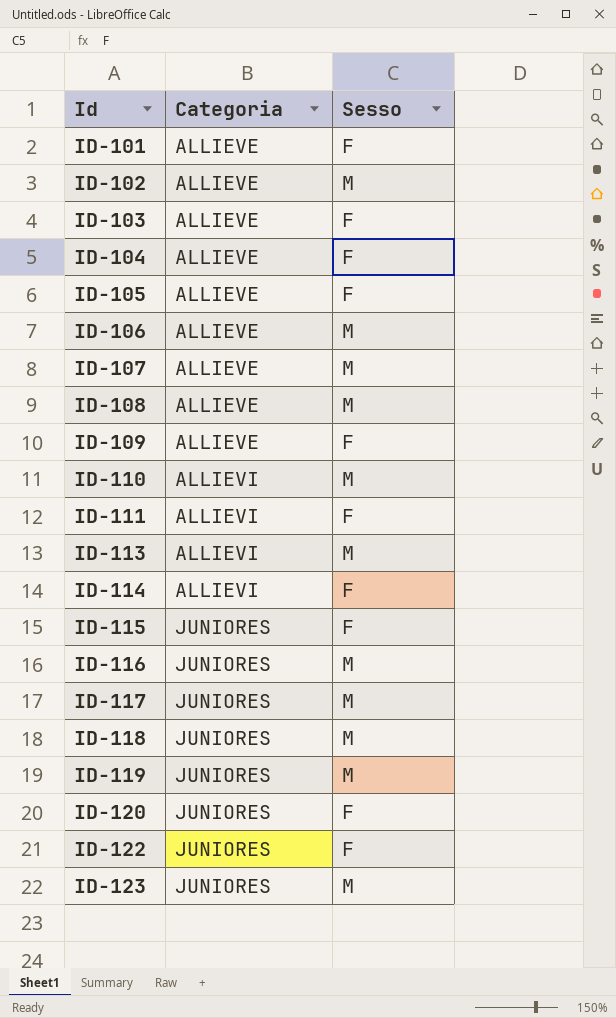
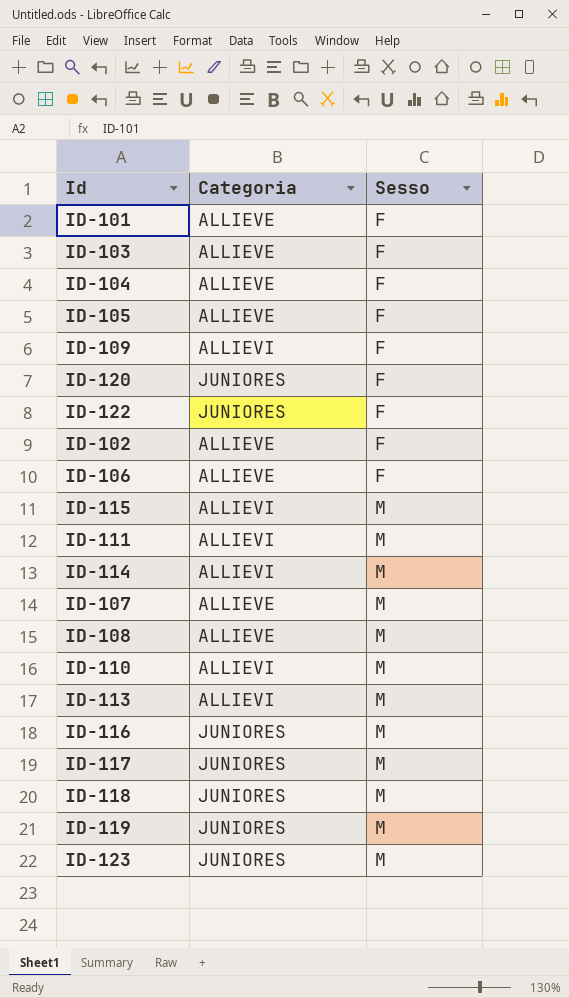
row order: Id ascending -> Sesso ascending
ID-109 | Categoria: ALLIEVE -> ALLIEVI
ID-102 | Sesso: M -> F
ID-106 | Sesso: M -> F
ID-115 | Categoria: JUNIORES -> ALLIEVI
ID-115 | Sesso: F -> M
ID-111 | Sesso: F -> M
ID-114 | Sesso: F -> M

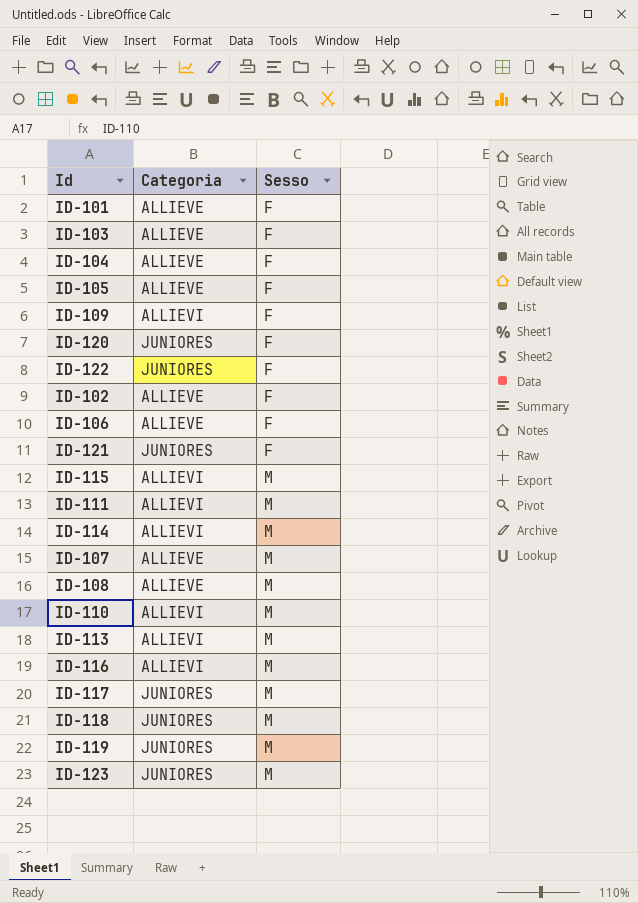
row ID-121: none -> JUNIORES | F
ID-116 | Categoria: JUNIORES -> ALLIEVI

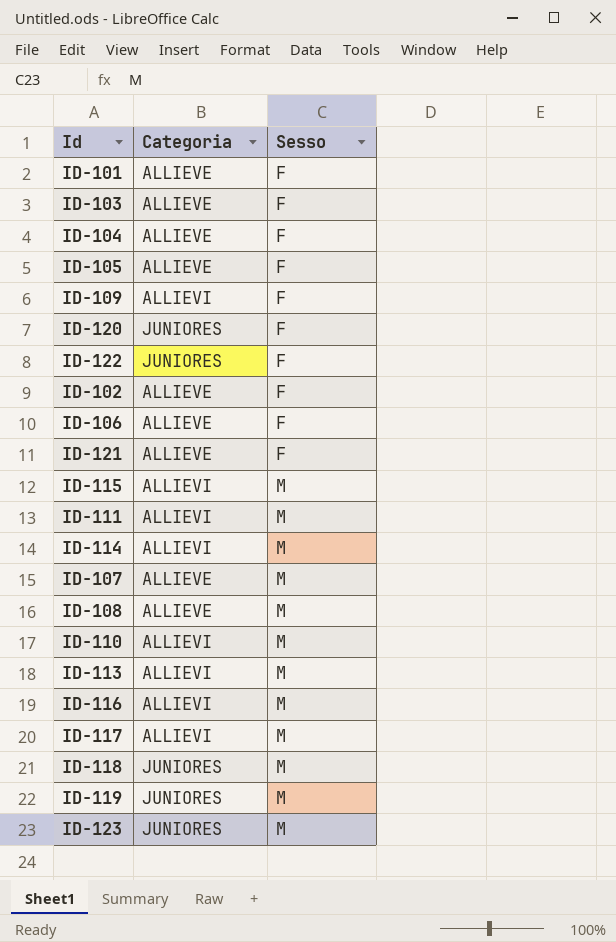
ID-121 | Categoria: JUNIORES -> ALLIEVE
ID-117 | Categoria: JUNIORES -> ALLIEVI

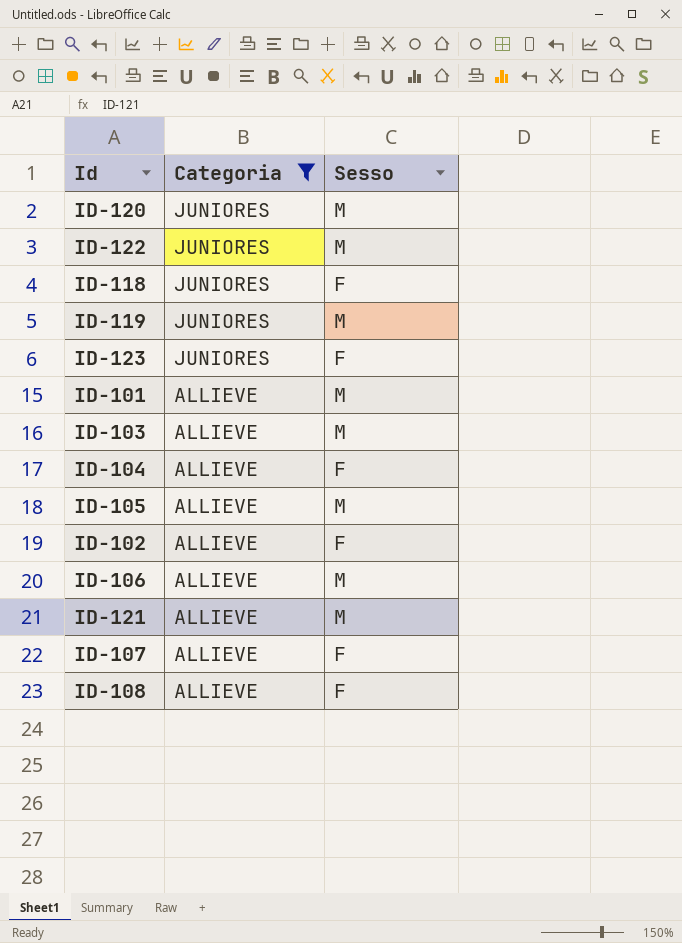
filter: none -> Categoria != ALLIEVI
row order: Sesso ascending -> Categoria descending
ID-120 | Sesso: F -> M
ID-122 | Sesso: F -> M
ID-118 | Sesso: M -> F
ID-123 | Sesso: M -> F
ID-101 | Sesso: F -> M
ID-103 | Sesso: F -> M
ID-105 | Sesso: F -> M
ID-106 | Sesso: F -> M
ID-121 | Sesso: F -> M
ID-107 | Sesso: M -> F
ID-108 | Sesso: M -> F

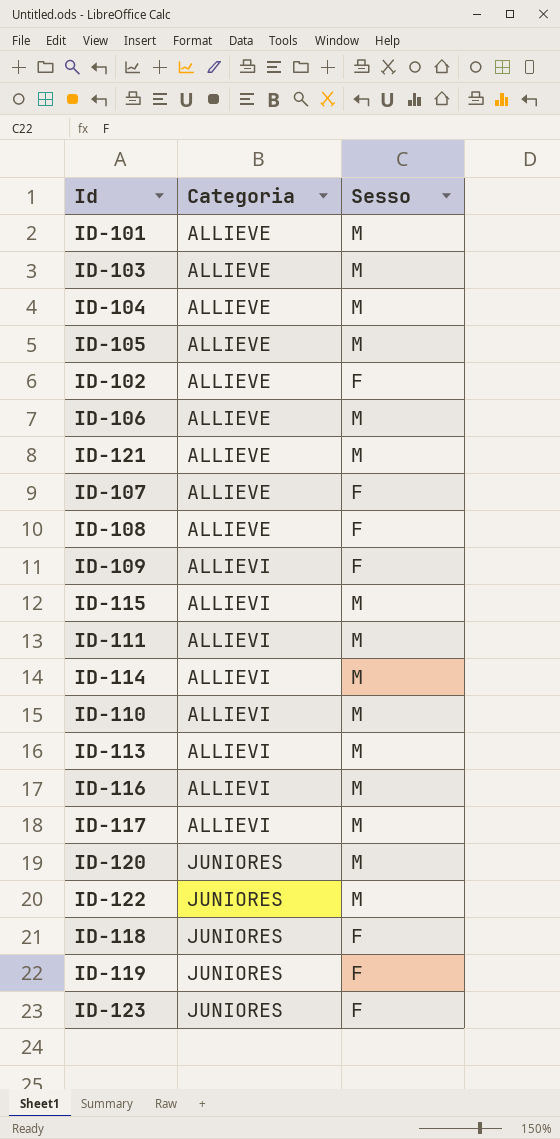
filter: Categoria != ALLIEVI -> none
row order: Categoria descending -> Categoria ascending
ID-104 | Sesso: F -> M
ID-119 | Sesso: M -> F

